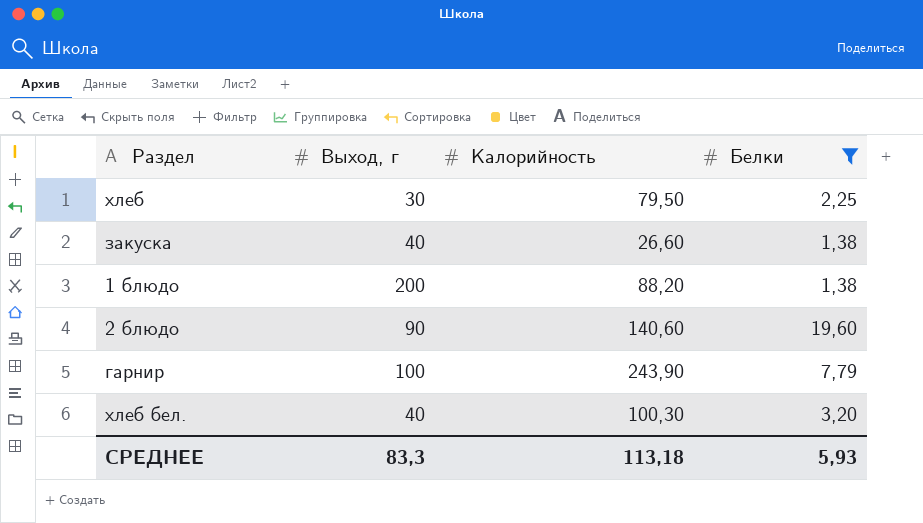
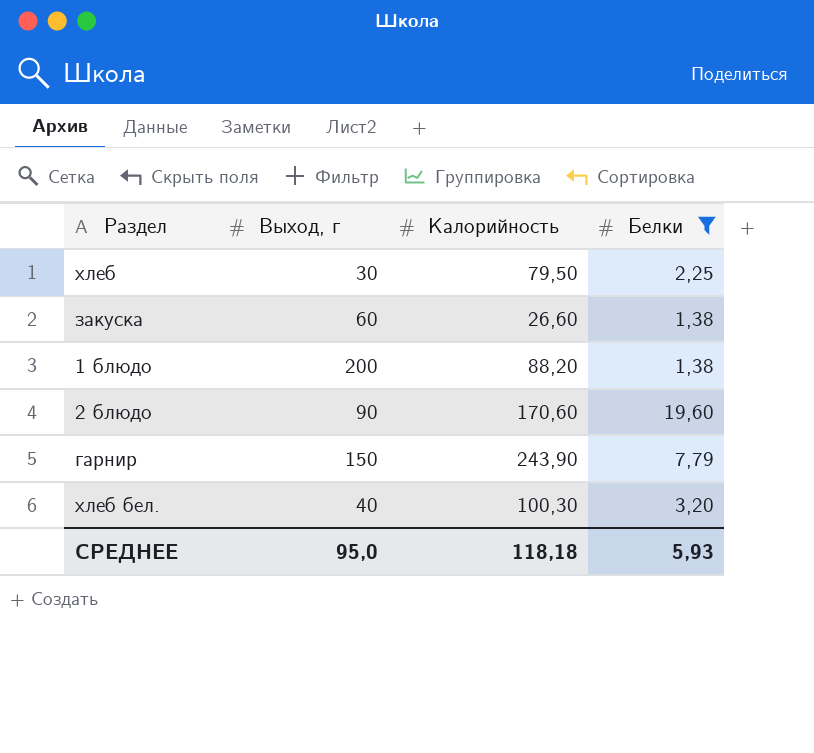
закуска | Выход, г: 40 -> 60
2 блюдо | Калорийность: 140,60 -> 170,60
гарнир | Выход, г: 100 -> 150
СРЕДНЕЕ | Выход, г: 83,3 -> 95,0
СРЕДНЕЕ | Калорийность: 113,18 -> 118,18

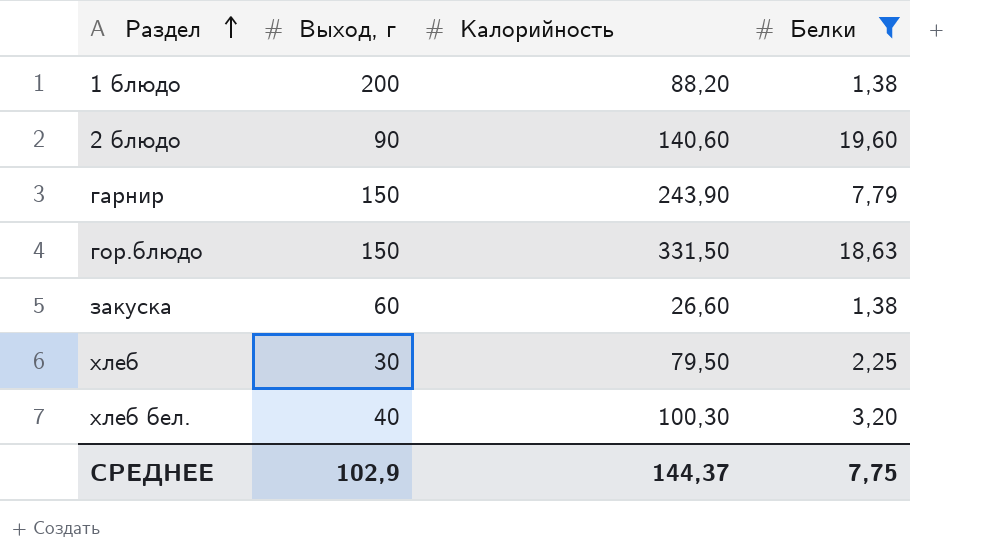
row order: none -> Раздел ascending
2 блюдо | Калорийность: 170,60 -> 140,60
row гор.блюдо: none -> 150 | 331,50 | 18,63
СРЕДНЕЕ | Выход, г: 95,0 -> 102,9
СРЕДНЕЕ | Калорийность: 118,18 -> 144,37
СРЕДНЕЕ | Белки: 5,93 -> 7,75

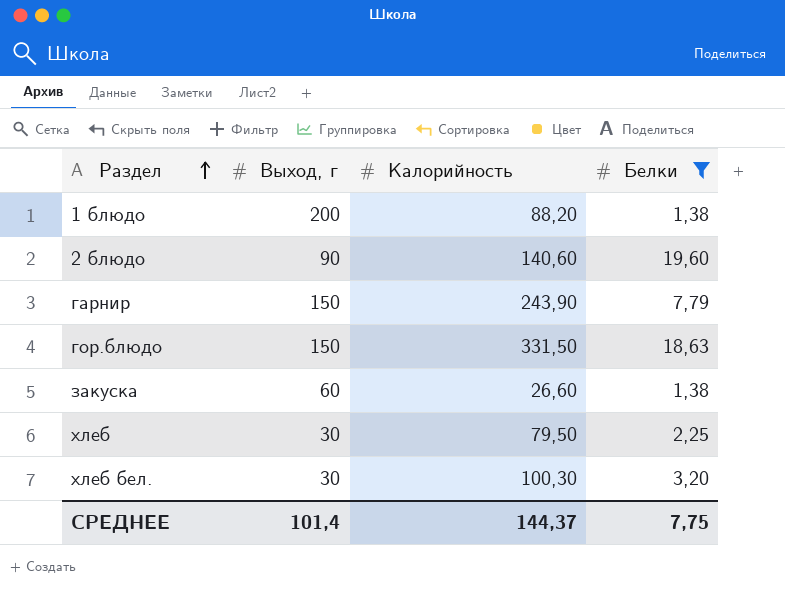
хлеб бел. | Выход, г: 40 -> 30
СРЕДНЕЕ | Выход, г: 102,9 -> 101,4

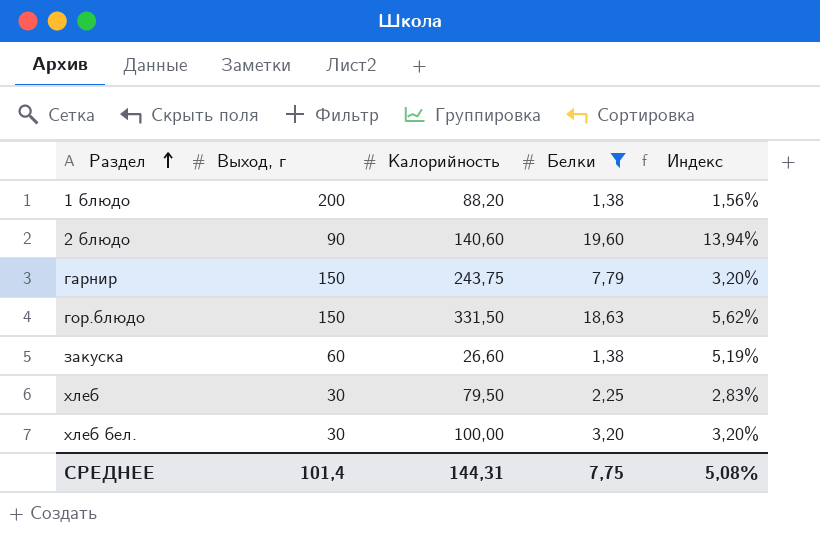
column Индекс | formula: none -> [Белки] / [Калорийность]
гарнир | Калорийность: 243,90 -> 243,75
хлеб бел. | Калорийность: 100,30 -> 100,00
СРЕДНЕЕ | Калорийность: 144,37 -> 144,31

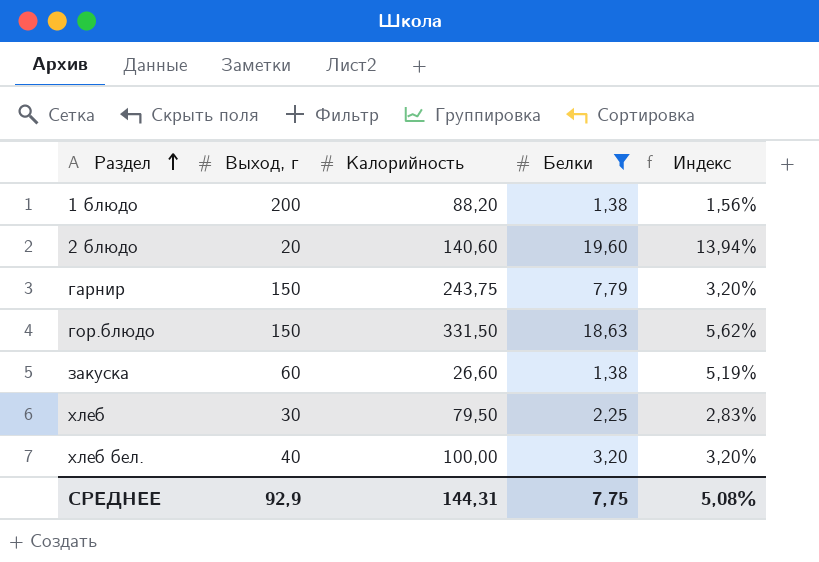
2 блюдо | Выход, г: 90 -> 20
хлеб бел. | Выход, г: 30 -> 40
СРЕДНЕЕ | Выход, г: 101,4 -> 92,9

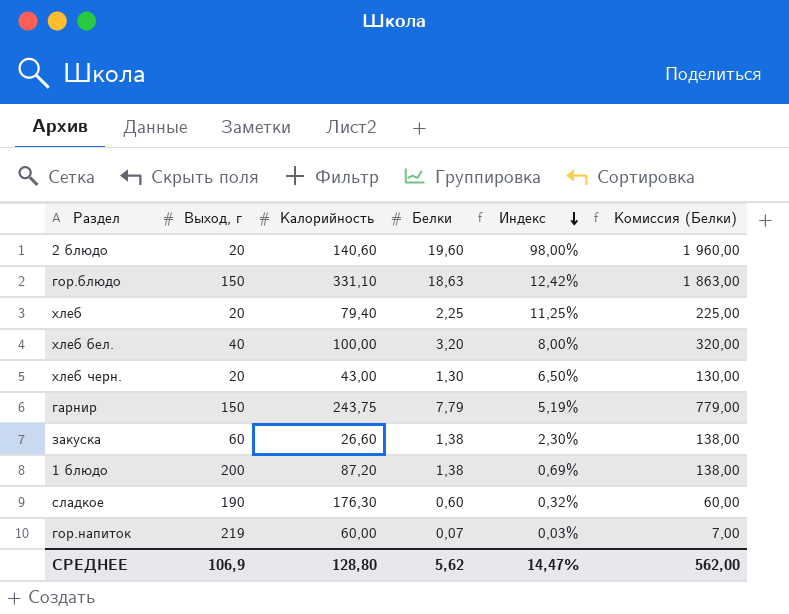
filter: Белки >= 1,38 -> none
row order: Раздел ascending -> Индекс descending
column Индекс | formula: [Белки] / [Калорийность] -> [Белки] / [Выход, г]
column Комиссия (Белки) | formula: none -> [Белки] * 100
гор.блюдо | Калорийность: 331,50 -> 331,10
хлеб | Выход, г: 30 -> 20
хлеб | Калорийность: 79,50 -> 79,40
1 блюдо | Калорийность: 88,20 -> 87,20
СРЕДНЕЕ | Выход, г: 92,9 -> 106,9
СРЕДНЕЕ | Калорийность: 144,31 -> 128,80
СРЕДНЕЕ | Белки: 7,75 -> 5,62
СРЕДНЕЕ | Индекс: 5,08% -> 14,47%

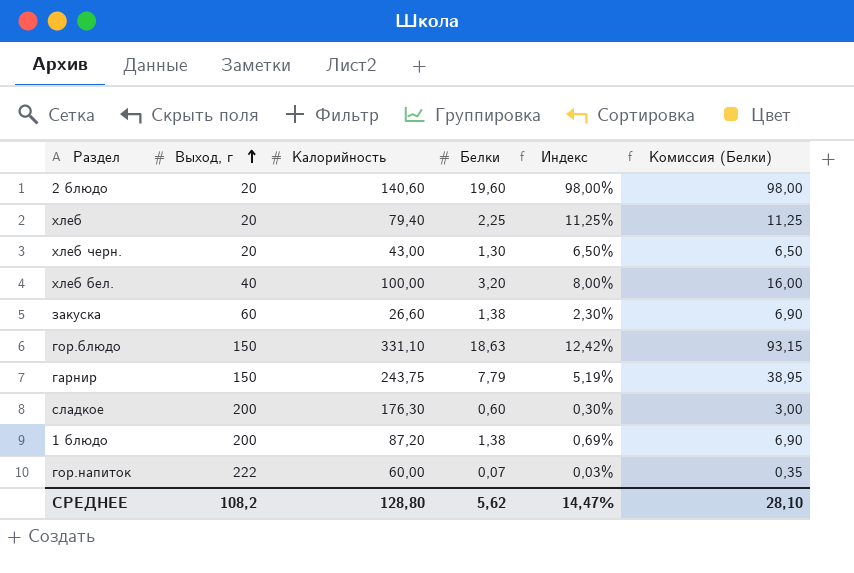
row order: Индекс descending -> Выход, г ascending
column Комиссия (Белки) | formula: [Белки] * 100 -> [Белки] * 5
сладкое | Выход, г: 190 -> 200
сладкое | Индекс: 0,32% -> 0,30%
гор.напиток | Выход, г: 219 -> 222
СРЕДНЕЕ | Выход, г: 106,9 -> 108,2
СРЕДНЕЕ | Комиссия (Белки): 562,00 -> 28,10

